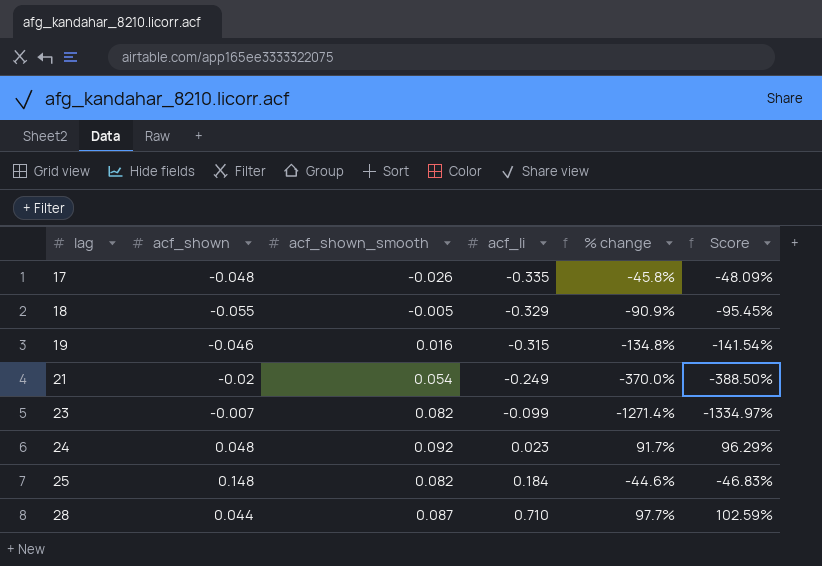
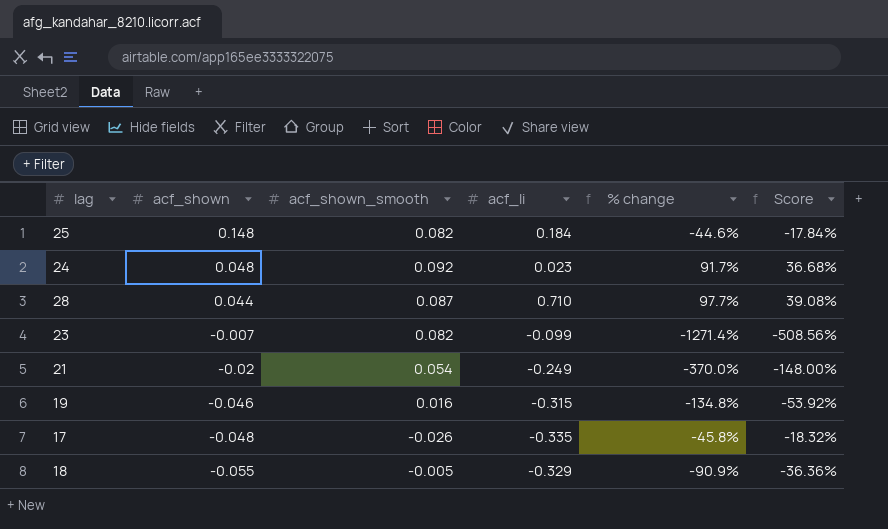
row order: lag ascending -> acf_shown descending
column Score | formula: [% change] * 1.05 -> [% change] * 0.4

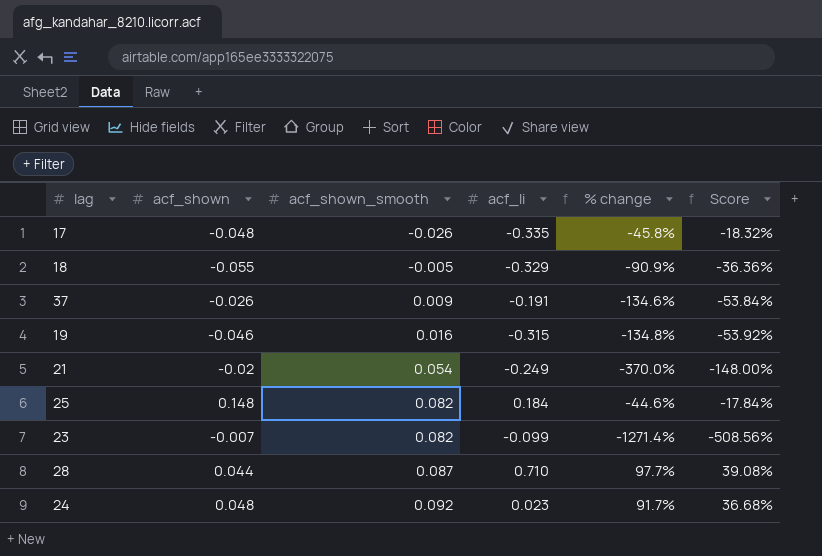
row order: acf_shown descending -> acf_shown_smooth ascending
row 37: none -> -0.026 | 0.009 | -0.191 | -134.6% | -53.84%

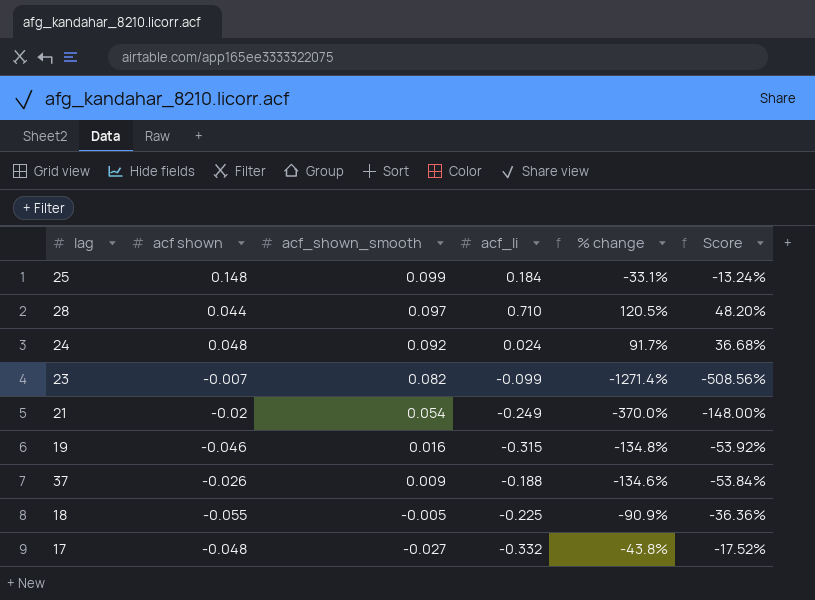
row order: acf_shown_smooth ascending -> acf_shown_smooth descending
column name: acf_shown -> acf shown
25 | acf_shown_smooth: 0.082 -> 0.099
25 | % change: -44.6% -> -33.1%
25 | Score: -17.84% -> -13.24%
28 | acf_shown_smooth: 0.087 -> 0.097
28 | % change: 97.7% -> 120.5%
28 | Score: 39.08% -> 48.20%
24 | acf_li: 0.023 -> 0.024
37 | acf_li: -0.191 -> -0.188
18 | acf_li: -0.329 -> -0.225
17 | acf_shown_smooth: -0.026 -> -0.027
17 | acf_li: -0.335 -> -0.332
17 | % change: -45.8% -> -43.8%
17 | Score: -18.32% -> -17.52%

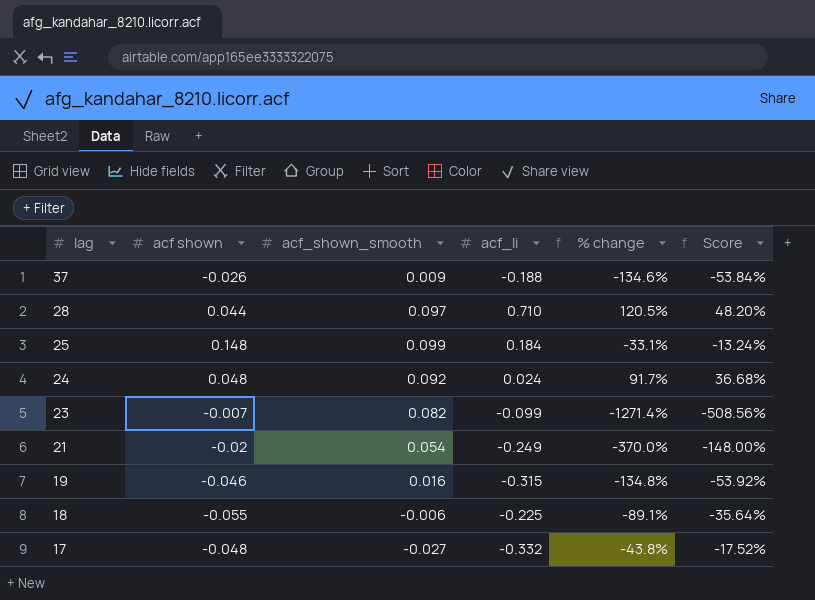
row order: acf_shown_smooth descending -> lag descending
18 | acf_shown_smooth: -0.005 -> -0.006
18 | % change: -90.9% -> -89.1%
18 | Score: -36.36% -> -35.64%

